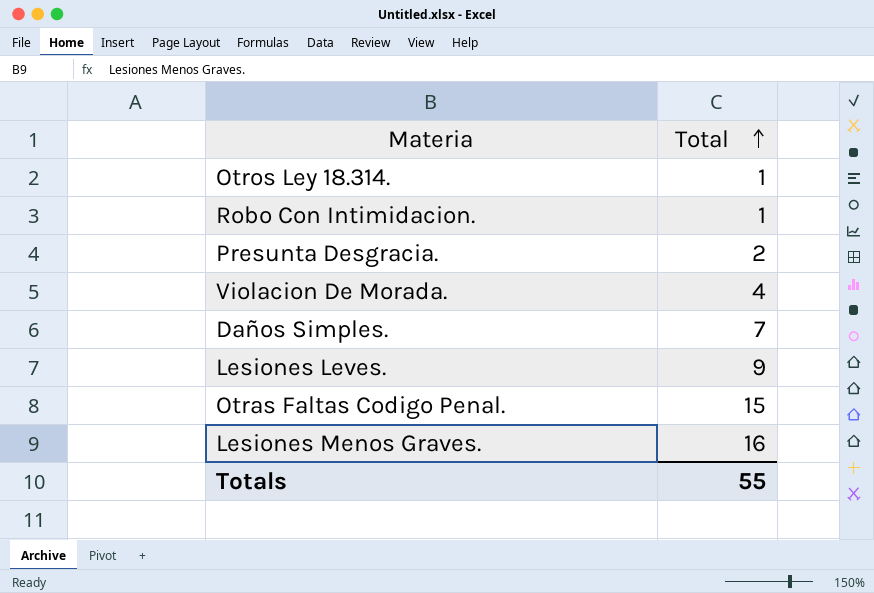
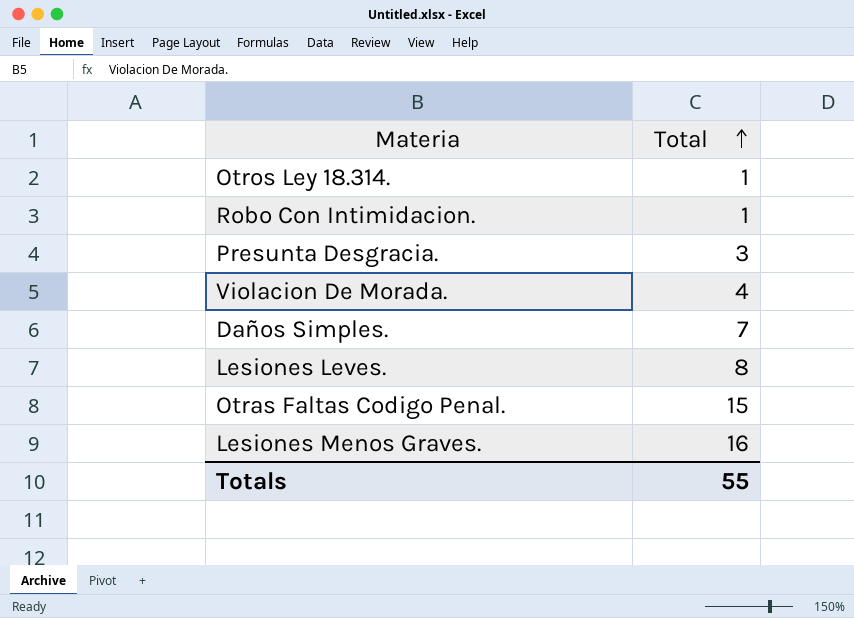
Presunta Desgracia. | Total: 2 -> 3
Lesiones Leves. | Total: 9 -> 8

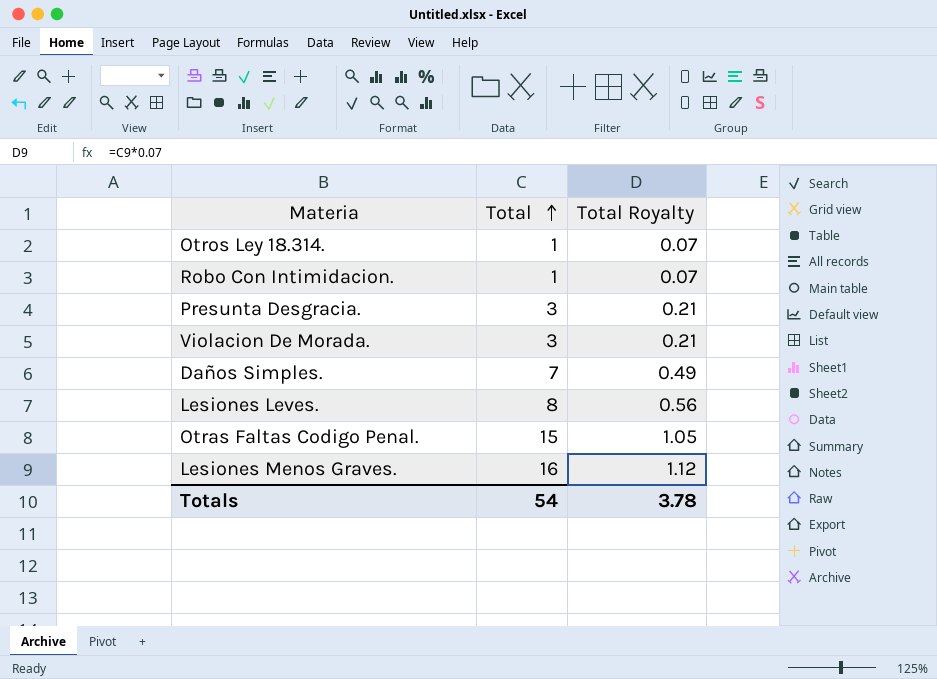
column Total Royalty | formula: none -> [Total] * 0.07
Violacion De Morada. | Total: 4 -> 3
Totals | Total: 55 -> 54

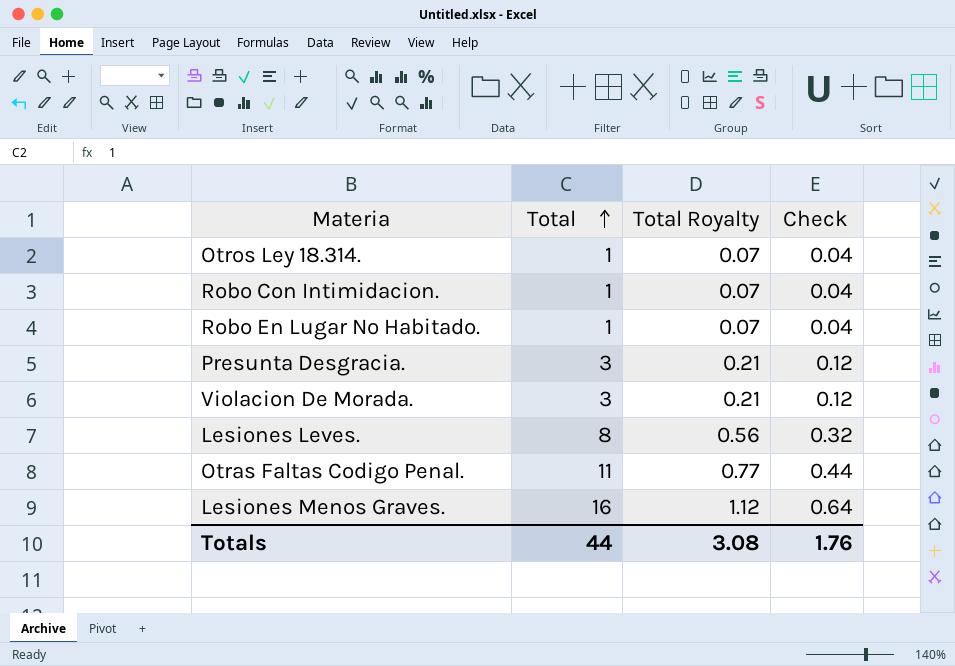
column Check | formula: none -> [Total] * 0.04
row Daños Simples.: 7 | 0.49 -> none
row Robo En Lugar No Habitado.: none -> 1 | 0.07 | 0.04
Otras Faltas Codigo Penal. | Total: 15 -> 11
Otras Faltas Codigo Penal. | Total Royalty: 1.05 -> 0.77
Totals | Total: 54 -> 44
Totals | Total Royalty: 3.78 -> 3.08

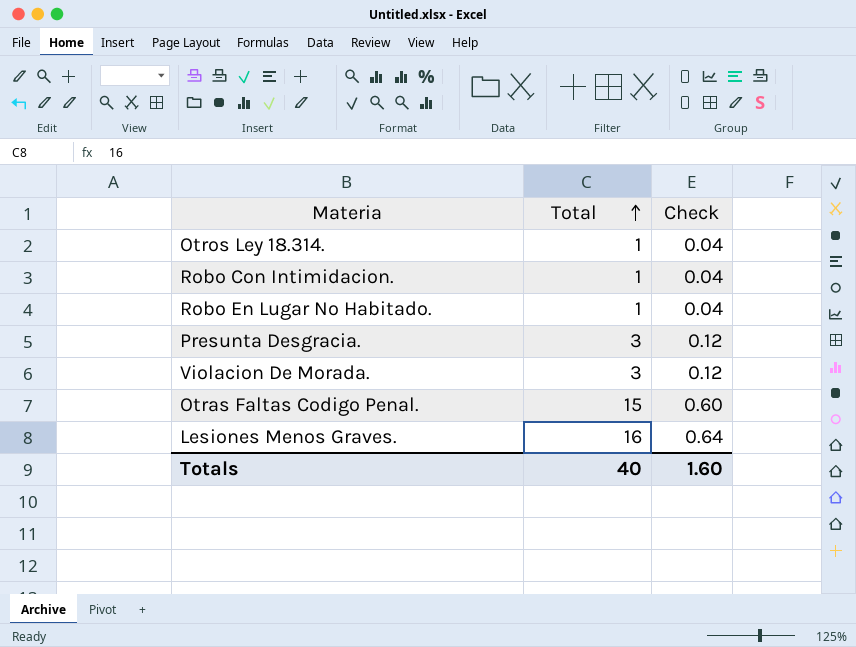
column Total Royalty | formula: [Total] * 0.07 -> none
row Lesiones Leves.: 8 | 0.56 | 0.32 -> none
Otras Faltas Codigo Penal. | Total: 11 -> 15
Otras Faltas Codigo Penal. | Check: 0.44 -> 0.60
Totals | Total: 44 -> 40
Totals | Check: 1.76 -> 1.60

